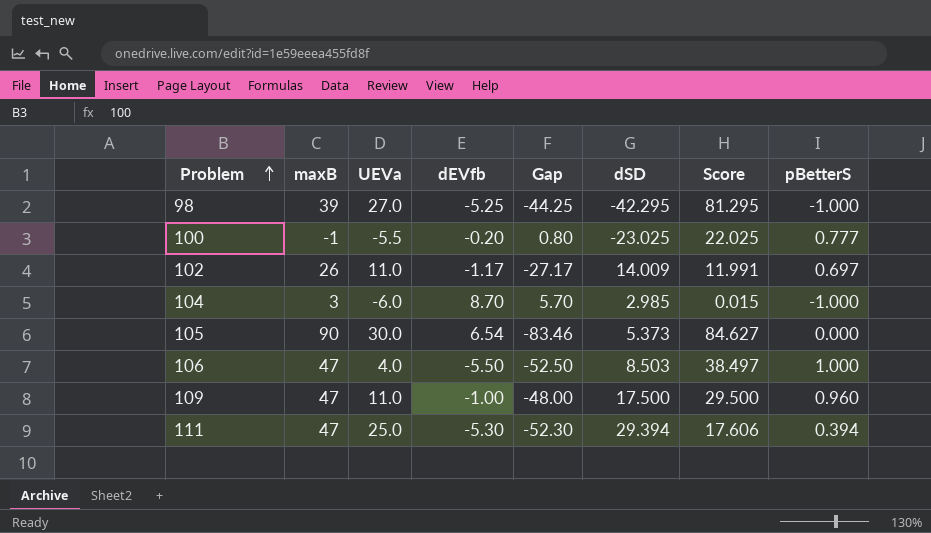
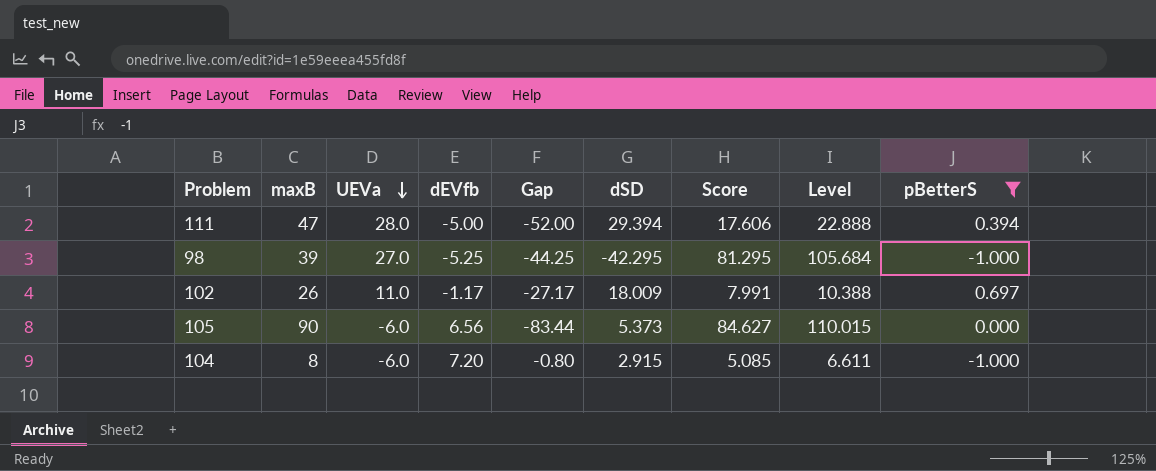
filter: none -> pBetterS <= 0.697
row order: Problem ascending -> UEVa descending
column Level | formula: none -> [Score] * 1.3
111 | UEVa: 25.0 -> 28.0
111 | dEVfb: -5.30 -> -5.00
111 | Gap: -52.30 -> -52.00
102 | dSD: 14.009 -> 18.009
102 | Score: 11.991 -> 7.991
105 | UEVa: 30.0 -> -6.0
105 | dEVfb: 6.54 -> 6.56
105 | Gap: -83.46 -> -83.44
104 | maxB: 3 -> 8
104 | dEVfb: 8.70 -> 7.20
104 | Gap: 5.70 -> -0.80
104 | dSD: 2.985 -> 2.915
104 | Score: 0.015 -> 5.085

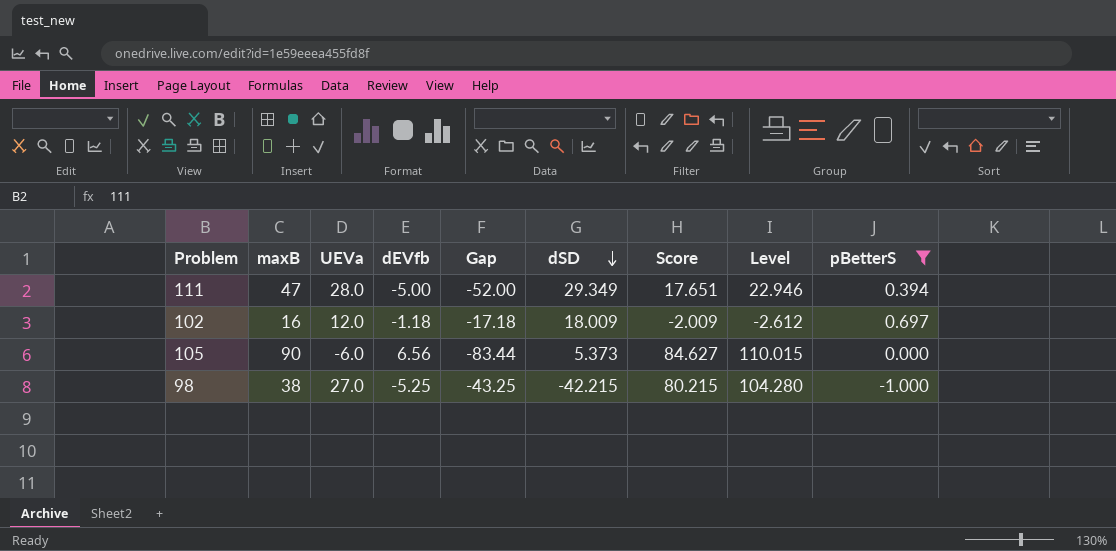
row order: UEVa descending -> dSD descending
row 104: 8 | -6.0 | 7.20 | -0.80 | 2.915 | 5.085 | 6.611 | -1.000 -> none
111 | dSD: 29.394 -> 29.349
111 | Score: 17.606 -> 17.651
111 | Level: 22.888 -> 22.946
102 | maxB: 26 -> 16
102 | UEVa: 11.0 -> 12.0
102 | dEVfb: -1.17 -> -1.18
102 | Gap: -27.17 -> -17.18
102 | Score: 7.991 -> -2.009
102 | Level: 10.388 -> -2.612
98 | maxB: 39 -> 38
98 | Gap: -44.25 -> -43.25
98 | dSD: -42.295 -> -42.215
98 | Score: 81.295 -> 80.215
98 | Level: 105.684 -> 104.280

